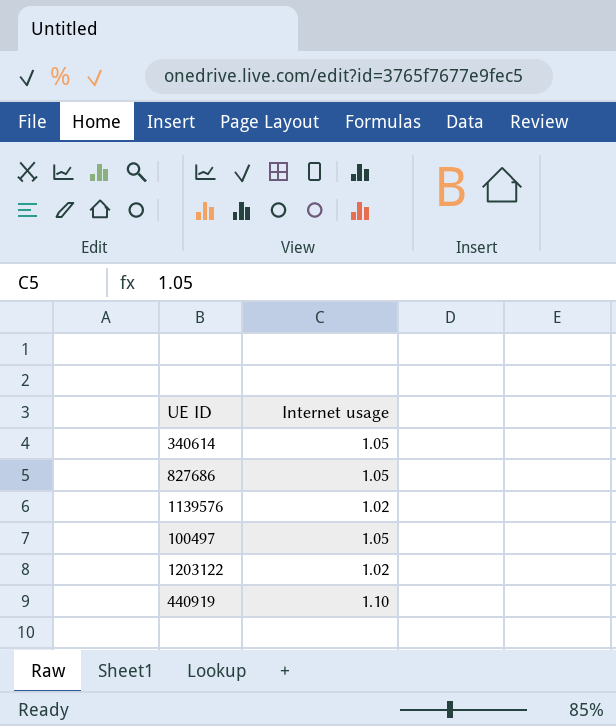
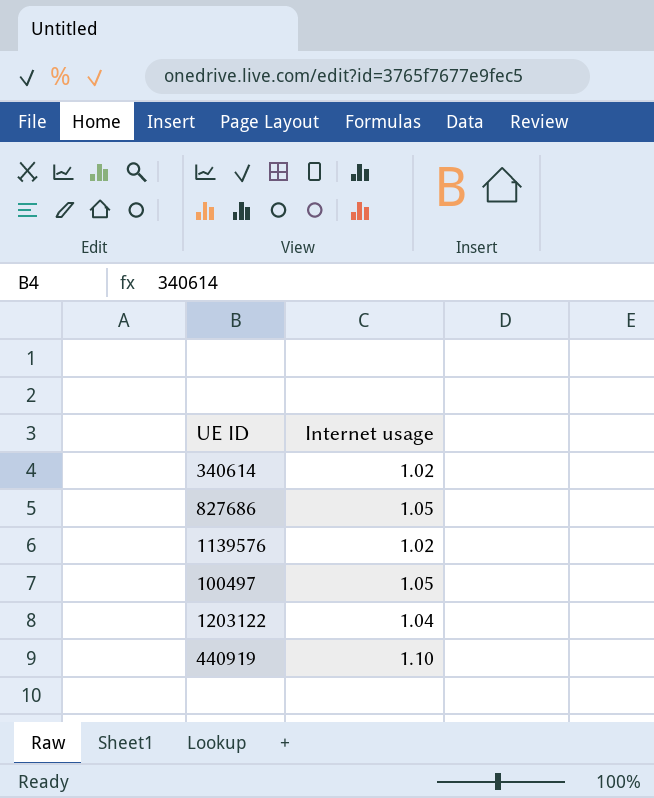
340614 | Internet usage: 1.05 -> 1.02
1203122 | Internet usage: 1.02 -> 1.04

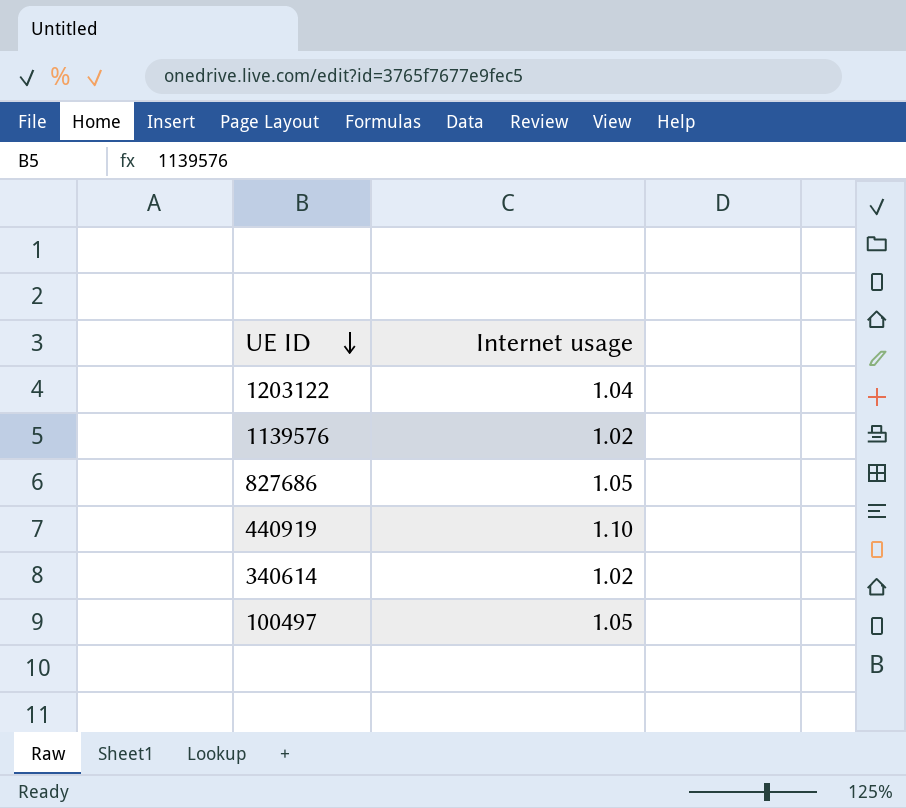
row order: none -> UE ID descending

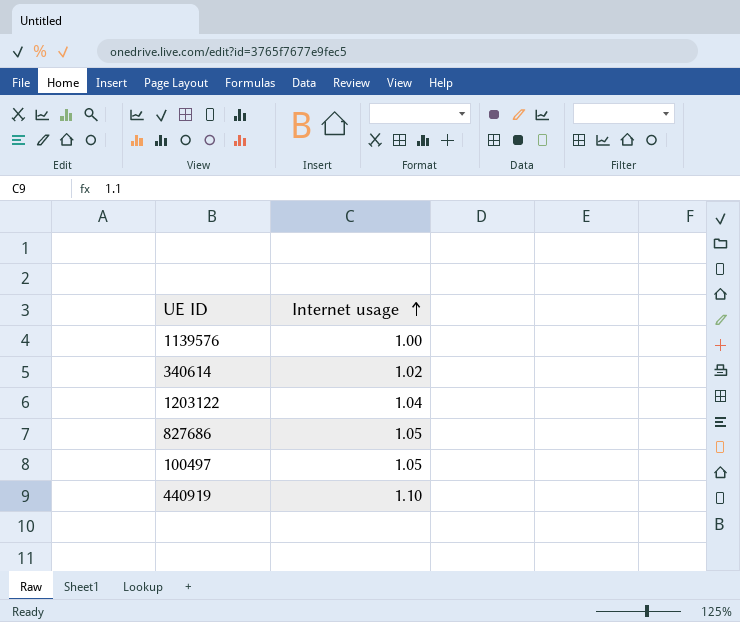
row order: UE ID descending -> Internet usage ascending
1139576 | Internet usage: 1.02 -> 1.00

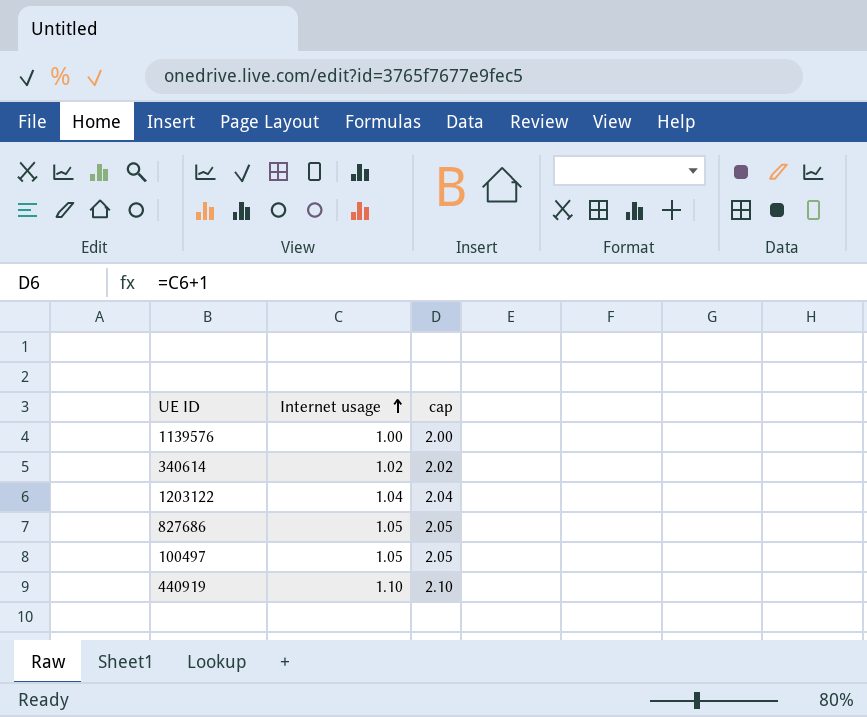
column cap | formula: none -> [Internet usage] + 1

